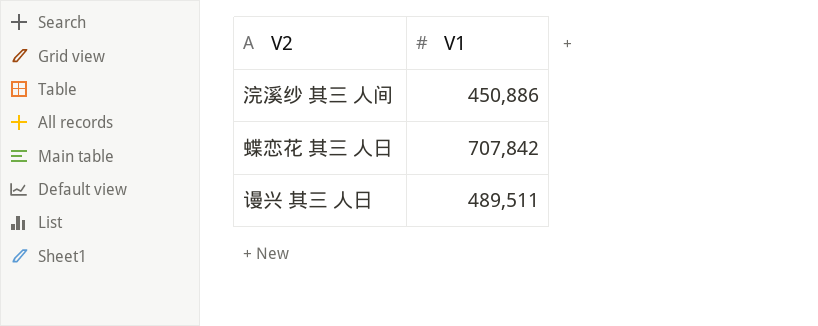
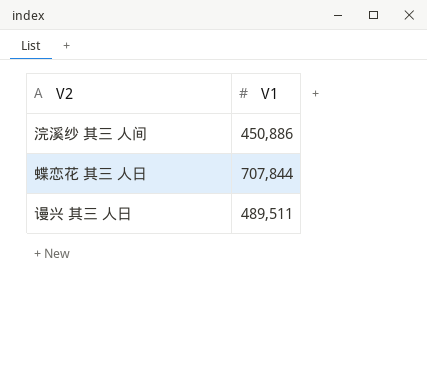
蝶恋花 其三 人日 | V1: 707,842 -> 707,844

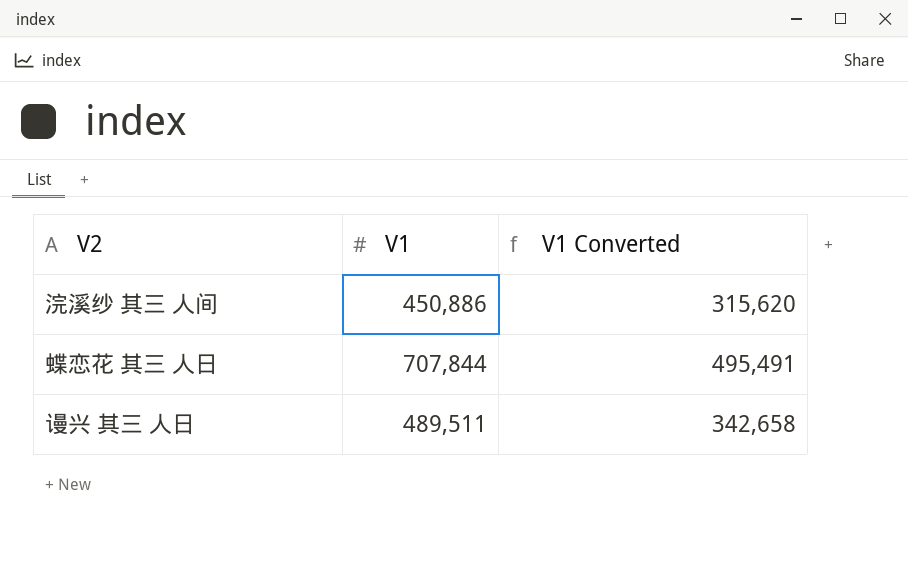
column V1 Converted | formula: none -> [V1] * 0.7

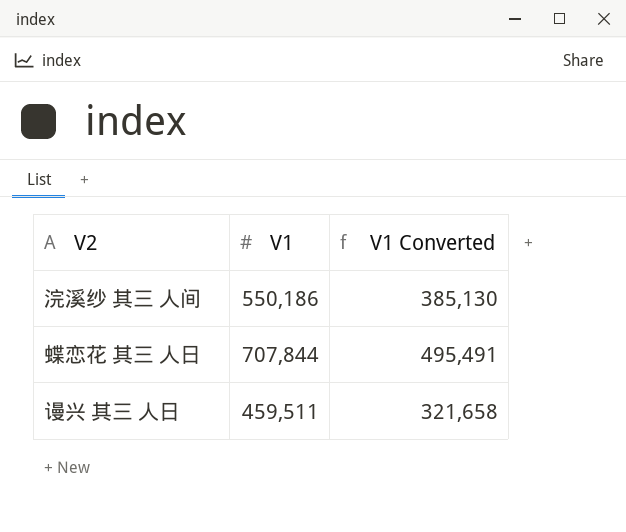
浣溪纱 其三 人间 | V1: 450,886 -> 550,186
浣溪纱 其三 人间 | V1 Converted: 315,620 -> 385,130
谩兴 其三 人日 | V1: 489,511 -> 459,511
谩兴 其三 人日 | V1 Converted: 342,658 -> 321,658

